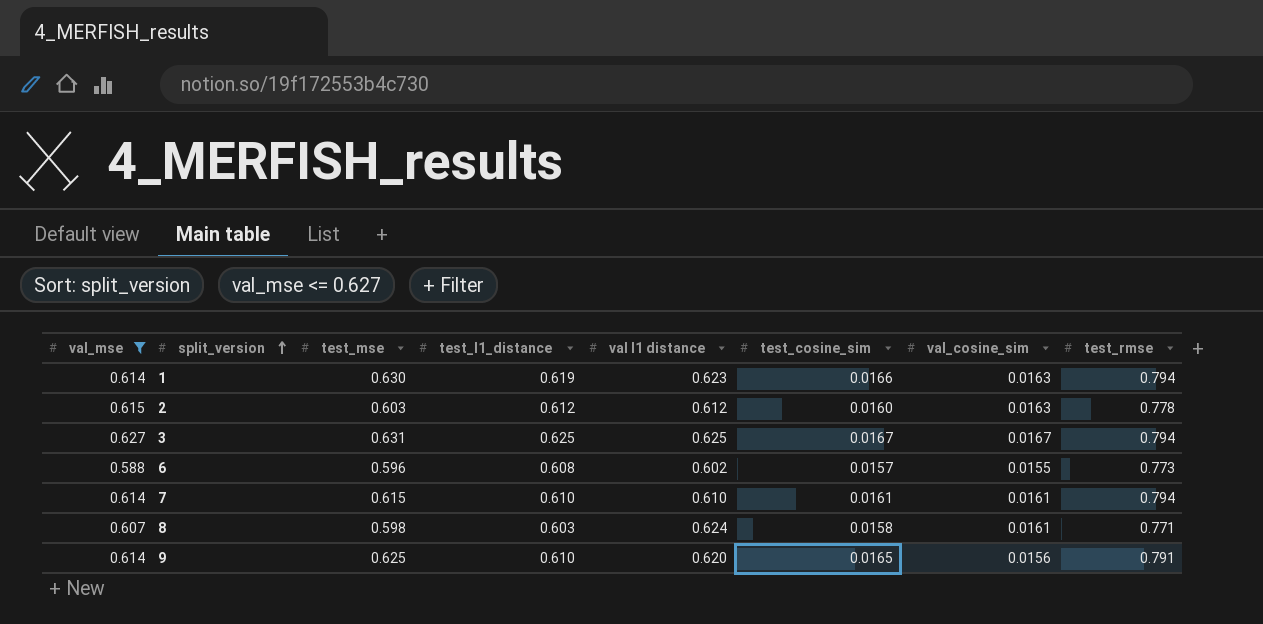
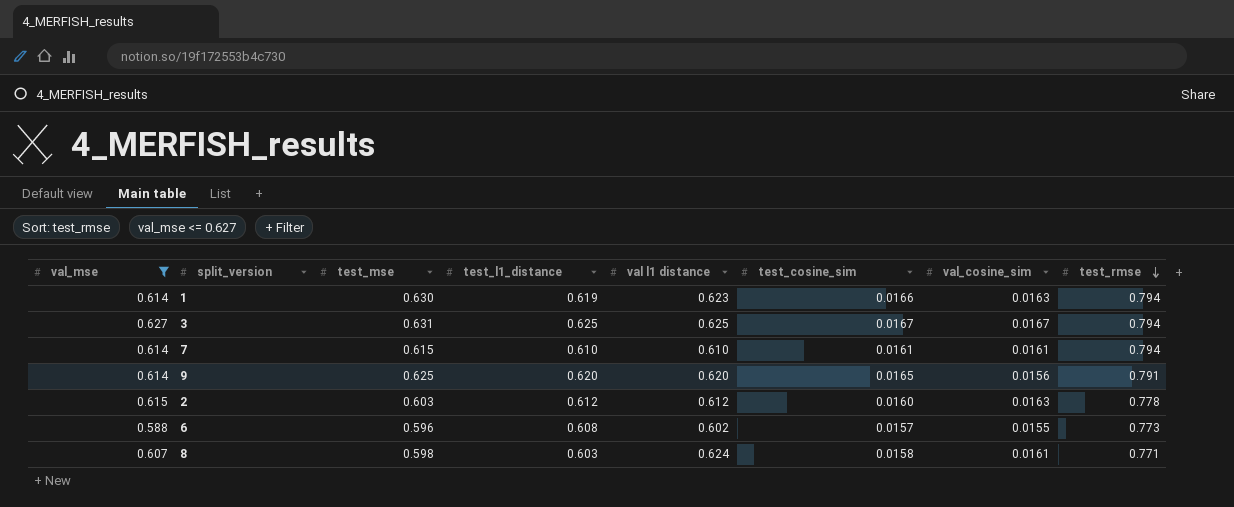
row order: split_version ascending -> test_rmse descending
9 | test_l1_distance: 0.610 -> 0.620

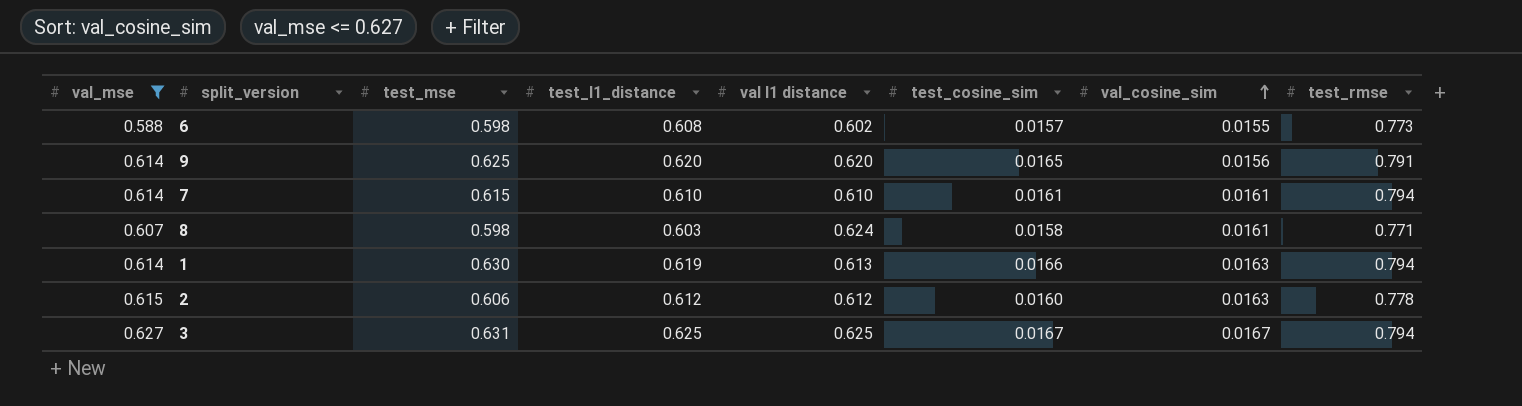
row order: test_rmse descending -> val_cosine_sim ascending
6 | test_mse: 0.596 -> 0.598
1 | val l1 distance: 0.623 -> 0.613
2 | test_mse: 0.603 -> 0.606

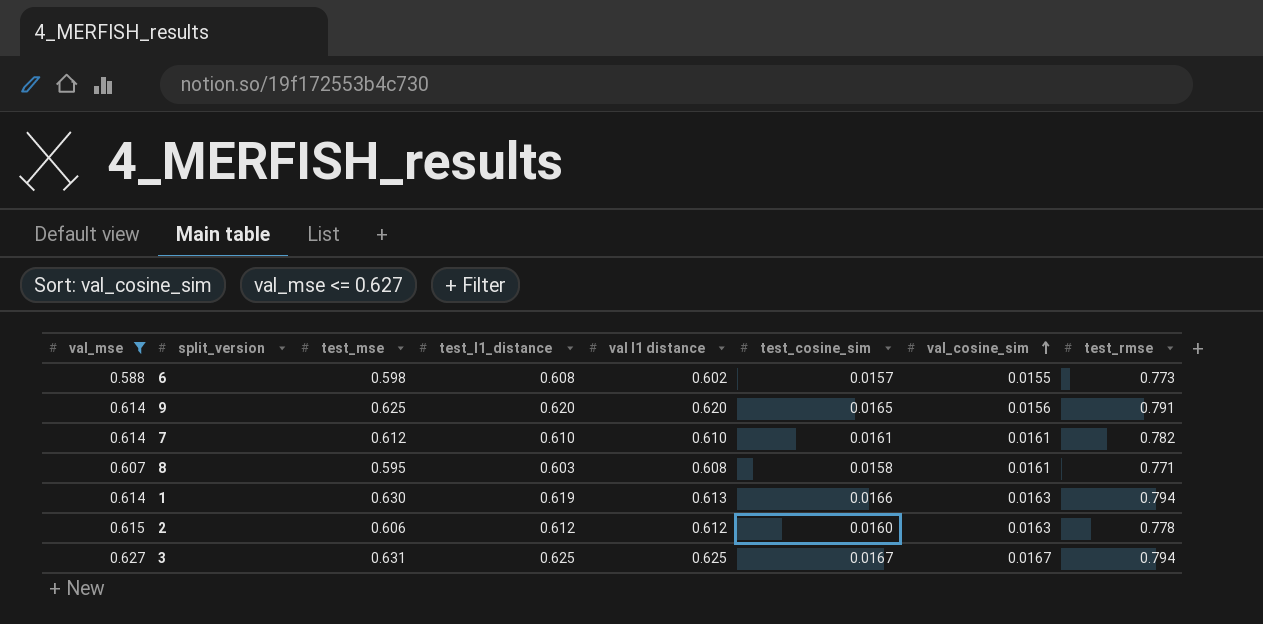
7 | test_mse: 0.615 -> 0.612
7 | test_rmse: 0.794 -> 0.782
8 | test_mse: 0.598 -> 0.595
8 | val l1 distance: 0.624 -> 0.608

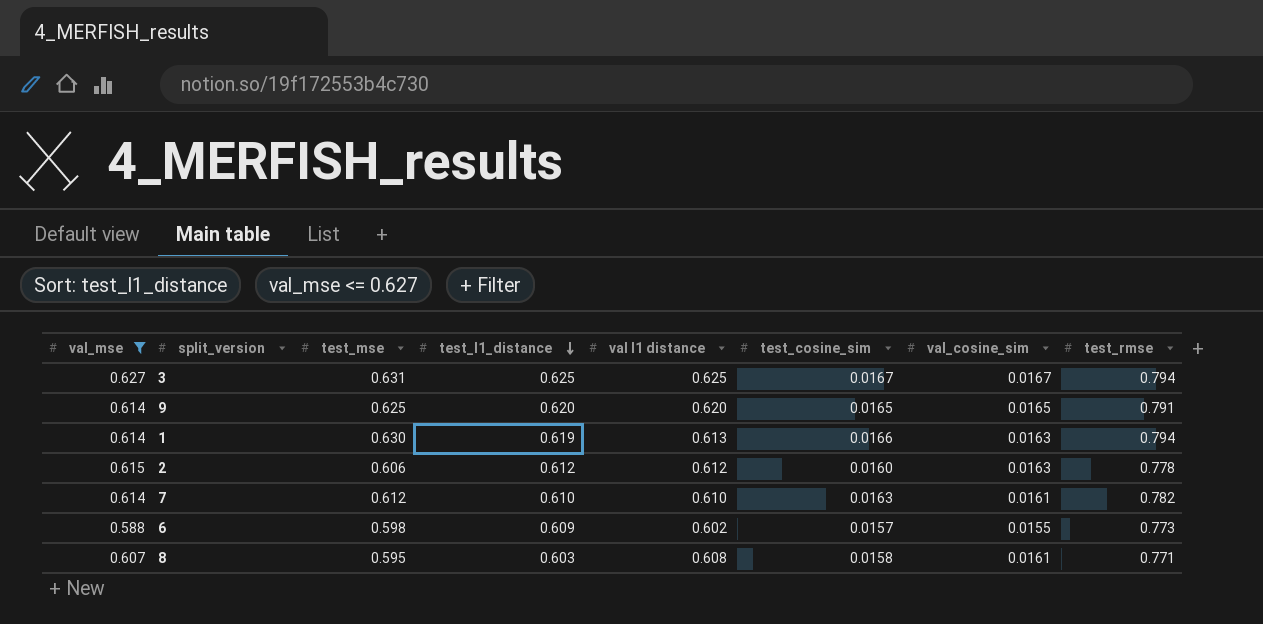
row order: val_cosine_sim ascending -> test_l1_distance descending
9 | val_cosine_sim: 0.0156 -> 0.0165
7 | test_cosine_sim: 0.0161 -> 0.0163
6 | test_l1_distance: 0.608 -> 0.609

